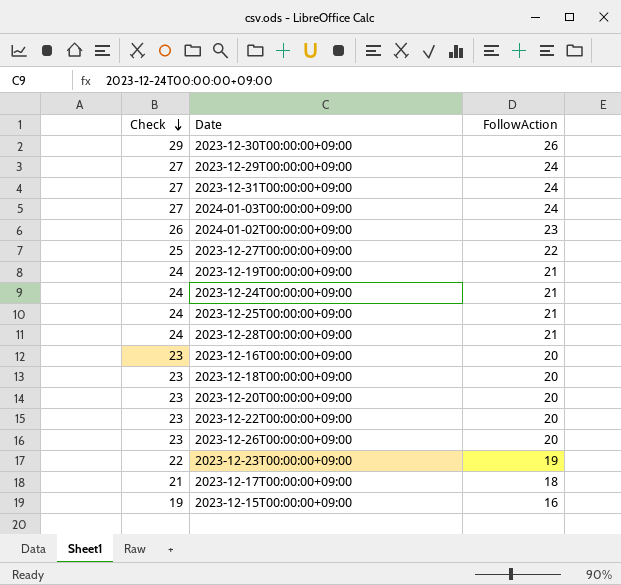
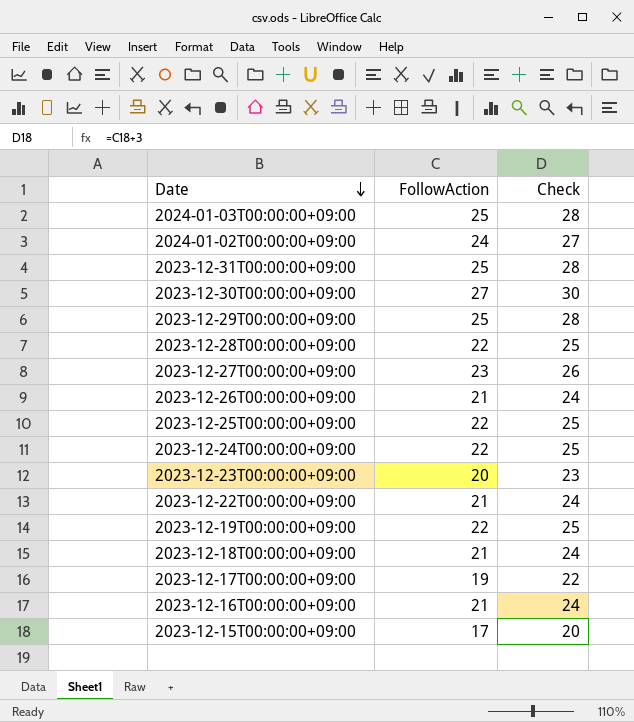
row order: Check descending -> Date descending
column Check | position: 1 -> 3
row 2023-12-20T00:00:00+09:00: 23 | 20 -> none
2024-01-03T00:00:00+09:00 | FollowAction: 24 -> 25
2024-01-03T00:00:00+09:00 | Check: 27 -> 28
2024-01-02T00:00:00+09:00 | FollowAction: 23 -> 24
2024-01-02T00:00:00+09:00 | Check: 26 -> 27
2023-12-31T00:00:00+09:00 | FollowAction: 24 -> 25
2023-12-31T00:00:00+09:00 | Check: 27 -> 28
2023-12-30T00:00:00+09:00 | FollowAction: 26 -> 27
2023-12-30T00:00:00+09:00 | Check: 29 -> 30
2023-12-29T00:00:00+09:00 | FollowAction: 24 -> 25
2023-12-29T00:00:00+09:00 | Check: 27 -> 28
2023-12-28T00:00:00+09:00 | FollowAction: 21 -> 22
2023-12-28T00:00:00+09:00 | Check: 24 -> 25
2023-12-27T00:00:00+09:00 | FollowAction: 22 -> 23
2023-12-27T00:00:00+09:00 | Check: 25 -> 26
2023-12-26T00:00:00+09:00 | FollowAction: 20 -> 21
2023-12-26T00:00:00+09:00 | Check: 23 -> 24
2023-12-25T00:00:00+09:00 | FollowAction: 21 -> 22
2023-12-25T00:00:00+09:00 | Check: 24 -> 25
2023-12-24T00:00:00+09:00 | FollowAction: 21 -> 22
2023-12-24T00:00:00+09:00 | Check: 24 -> 25
2023-12-23T00:00:00+09:00 | FollowAction: 19 -> 20
2023-12-23T00:00:00+09:00 | Check: 22 -> 23
2023-12-22T00:00:00+09:00 | FollowAction: 20 -> 21
2023-12-22T00:00:00+09:00 | Check: 23 -> 24
2023-12-19T00:00:00+09:00 | FollowAction: 21 -> 22
2023-12-19T00:00:00+09:00 | Check: 24 -> 25
2023-12-18T00:00:00+09:00 | FollowAction: 20 -> 21
2023-12-18T00:00:00+09:00 | Check: 23 -> 24
2023-12-17T00:00:00+09:00 | FollowAction: 18 -> 19
2023-12-17T00:00:00+09:00 | Check: 21 -> 22
2023-12-16T00:00:00+09:00 | FollowAction: 20 -> 21
2023-12-16T00:00:00+09:00 | Check: 23 -> 24
2023-12-15T00:00:00+09:00 | FollowAction: 16 -> 17
2023-12-15T00:00:00+09:00 | Check: 19 -> 20

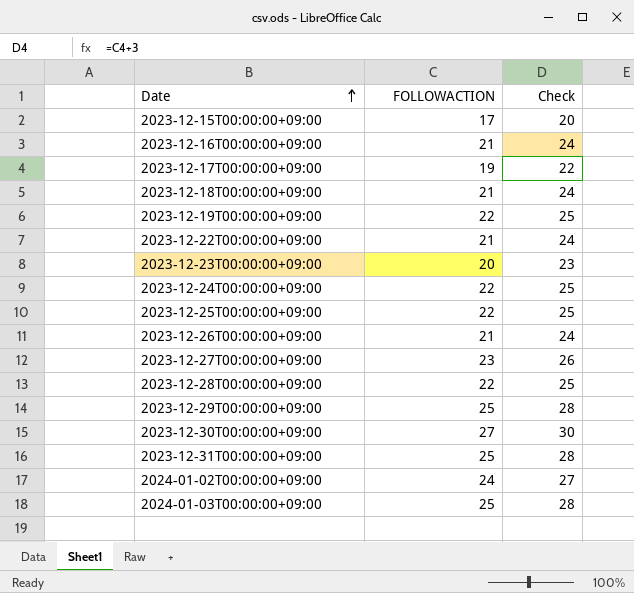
row order: Date descending -> Date ascending
column name: FollowAction -> FOLLOWACTION

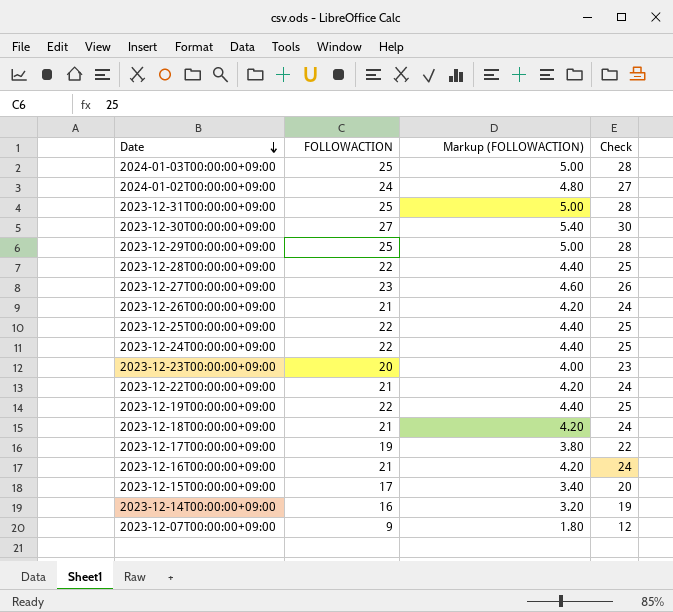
row order: Date ascending -> Date descending
column Markup (FOLLOWACTION) | formula: none -> [FOLLOWACTION] * 0.2
row 2023-12-14T00:00:00+09:00: none -> 16 | 3.20 | 19
row 2023-12-07T00:00:00+09:00: none -> 9 | 1.80 | 12

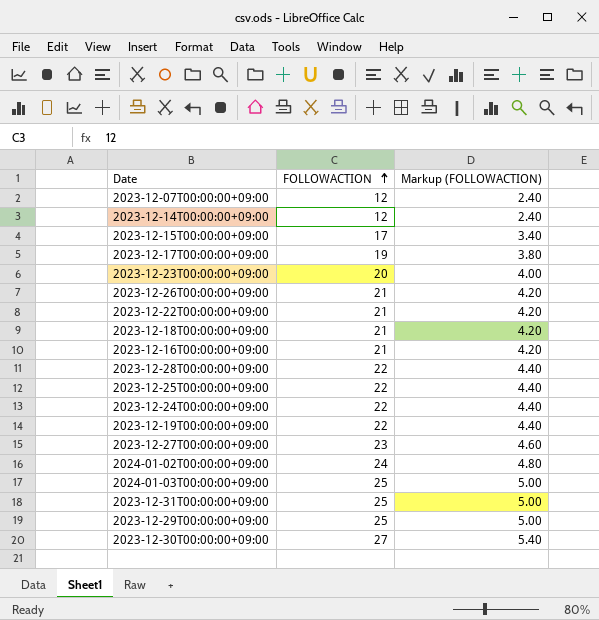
row order: Date descending -> FOLLOWACTION ascending
column Check | formula: [FOLLOWACTION] + 3 -> none
2023-12-07T00:00:00+09:00 | FOLLOWACTION: 9 -> 12
2023-12-07T00:00:00+09:00 | Markup (FOLLOWACTION): 1.80 -> 2.40
2023-12-14T00:00:00+09:00 | FOLLOWACTION: 16 -> 12
2023-12-14T00:00:00+09:00 | Markup (FOLLOWACTION): 3.20 -> 2.40

